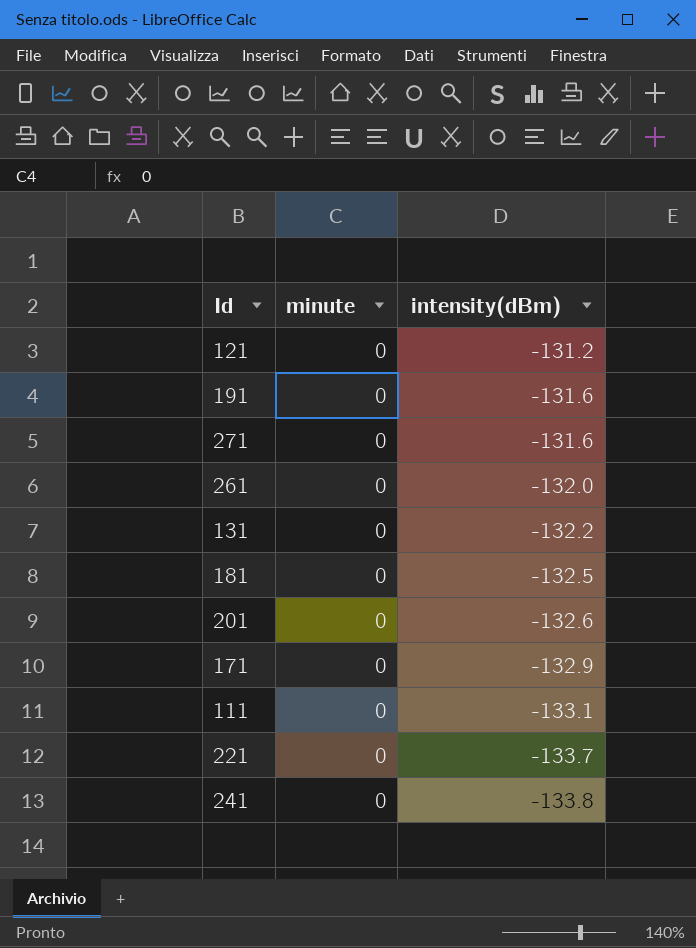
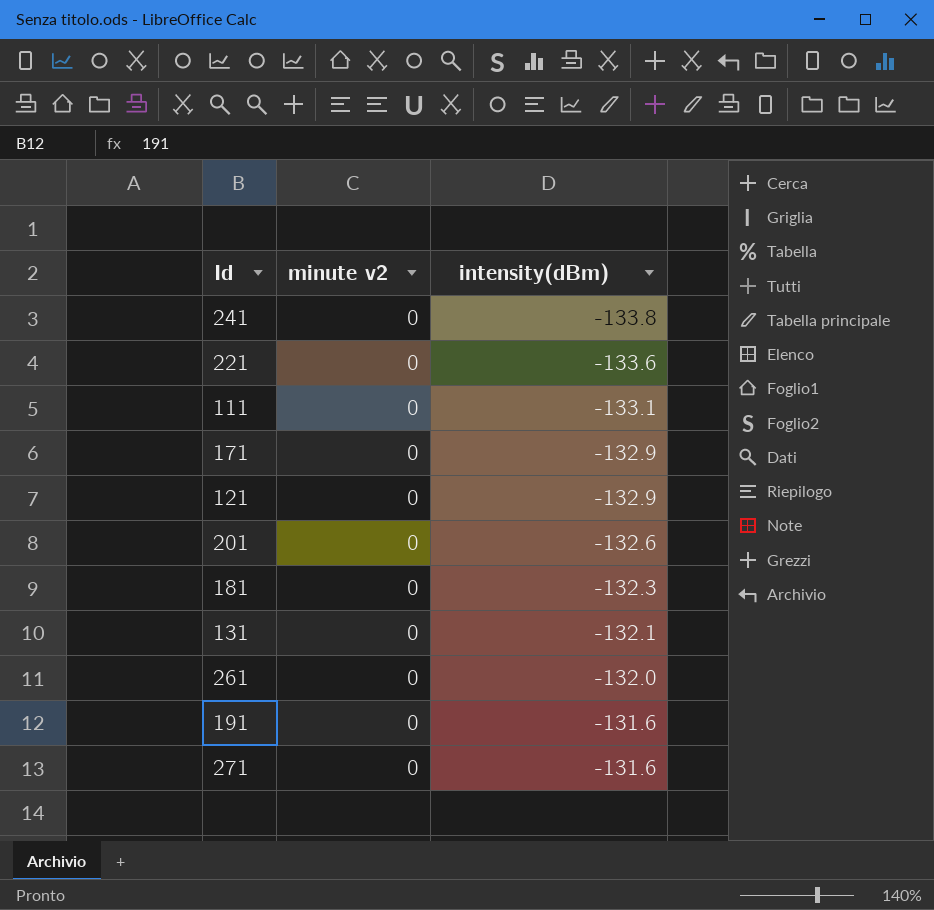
row order: intensity(dBm) descending -> intensity(dBm) ascending
column name: minute -> minute v2
221 | intensity(dBm): -133.7 -> -133.6
121 | intensity(dBm): -131.2 -> -132.9
181 | intensity(dBm): -132.5 -> -132.3
131 | intensity(dBm): -132.2 -> -132.1

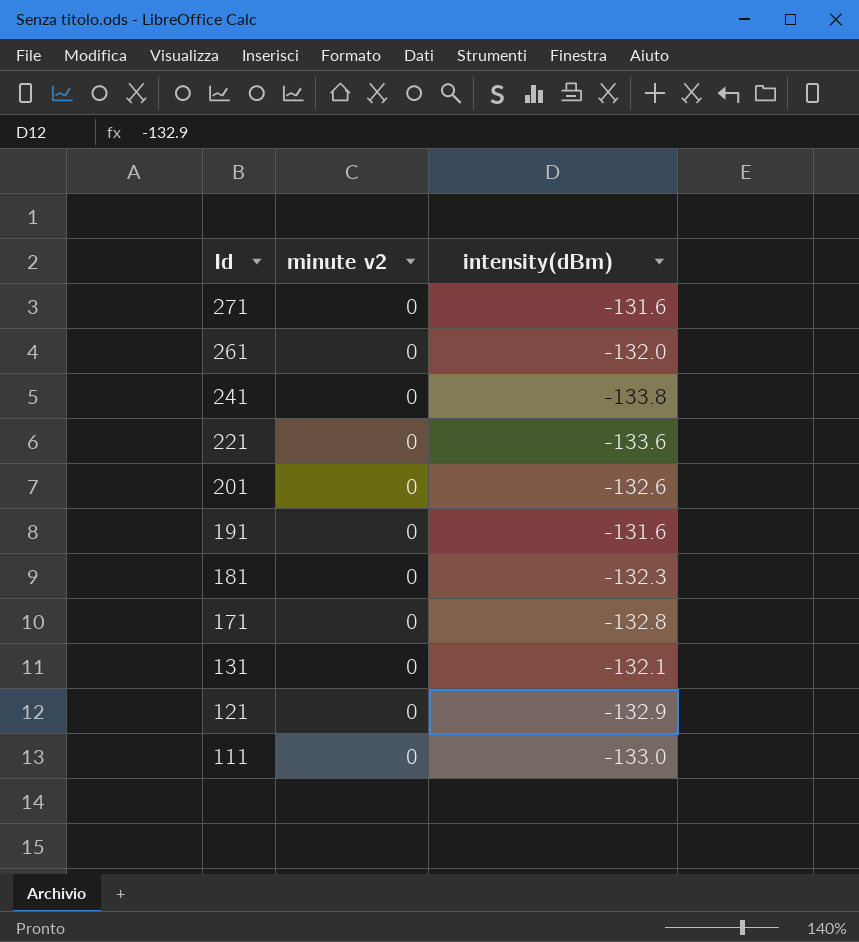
row order: intensity(dBm) ascending -> Id descending
171 | intensity(dBm): -132.9 -> -132.8
111 | intensity(dBm): -133.1 -> -133.0

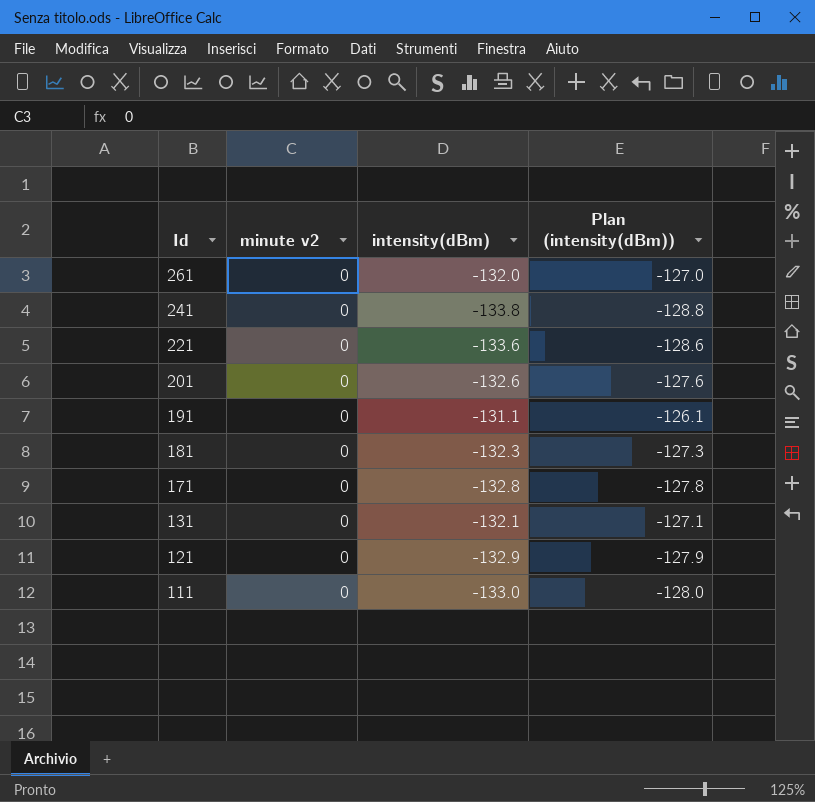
column Plan (intensity(dBm)) | formula: none -> [intensity(dBm)] + 5
row 271: 0 | -131.6 -> none
191 | intensity(dBm): -131.6 -> -131.1

